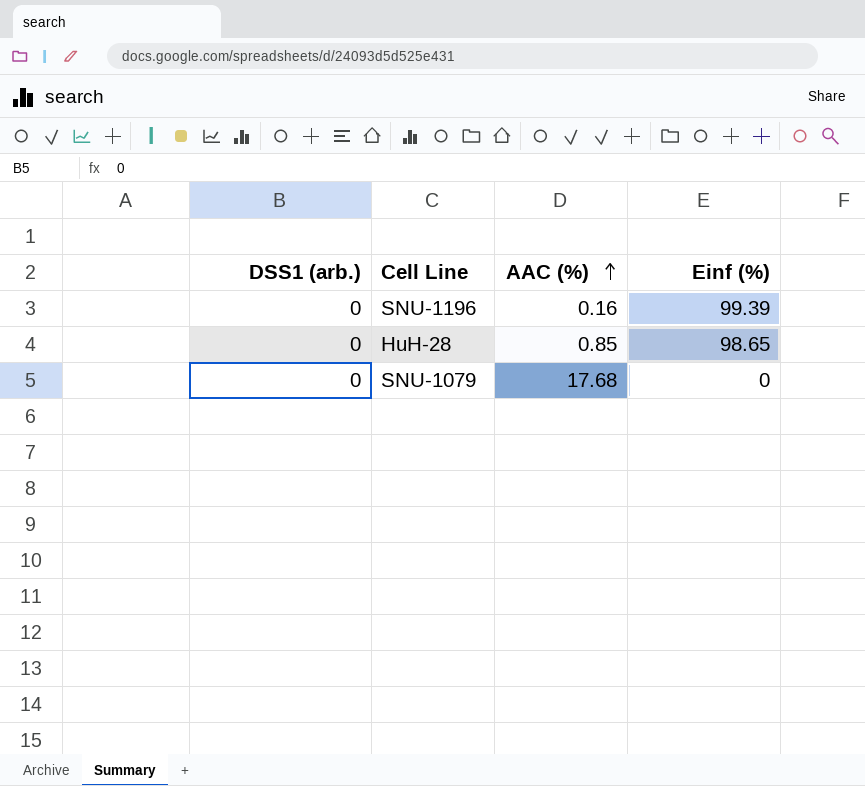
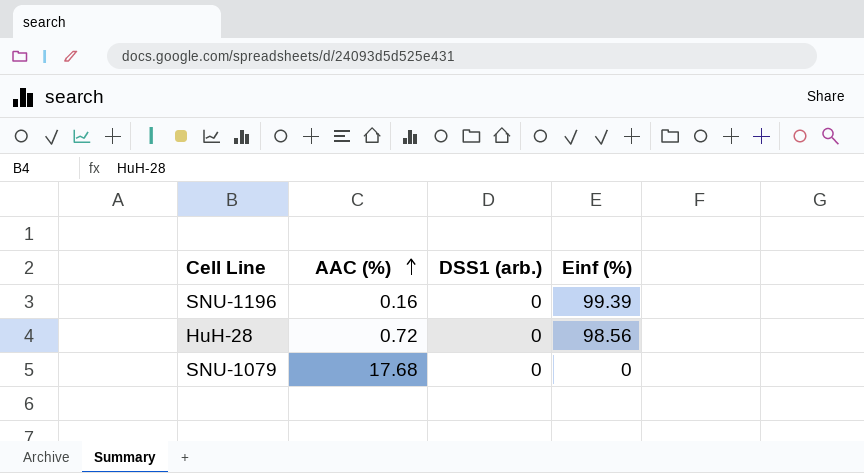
column DSS1 (arb.) | position: 1 -> 3
HuH-28 | AAC (%): 0.85 -> 0.72
HuH-28 | Einf (%): 98.65 -> 98.56

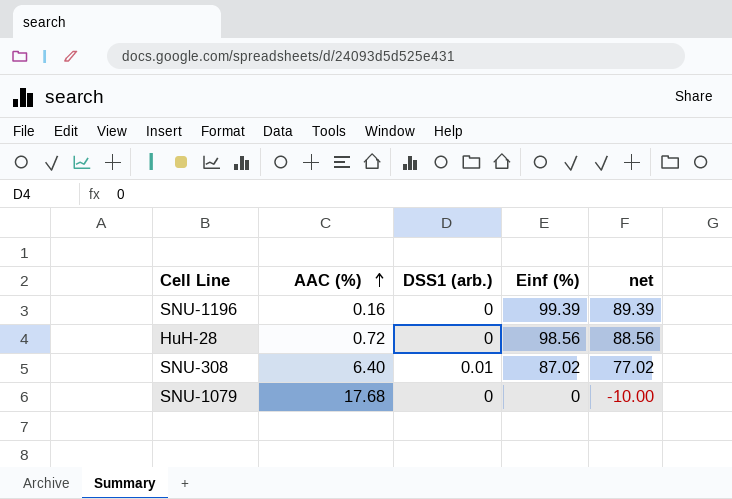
column net | formula: none -> [Einf (%)] - 10
row SNU-308: none -> 6.40 | 0.01 | 87.02 | 77.02

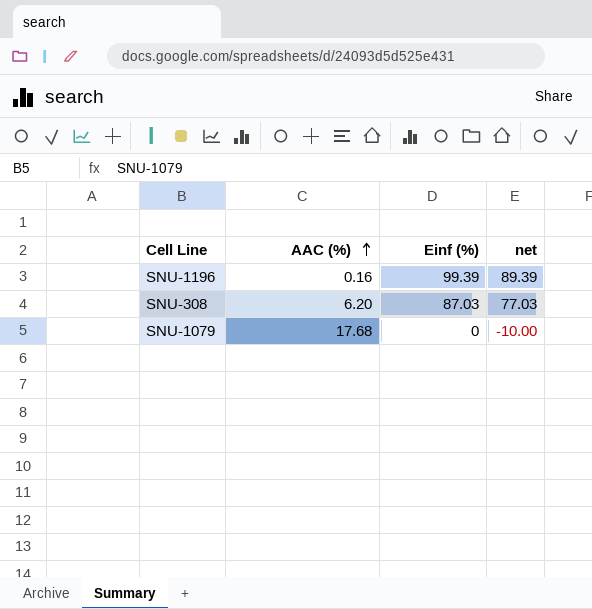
column DSS1 (arb.) | position: 3 -> none
row HuH-28: 0.72 | 0 | 98.56 | 88.56 -> none
SNU-308 | AAC (%): 6.40 -> 6.20
SNU-308 | Einf (%): 87.02 -> 87.03
SNU-308 | net: 77.02 -> 77.03

